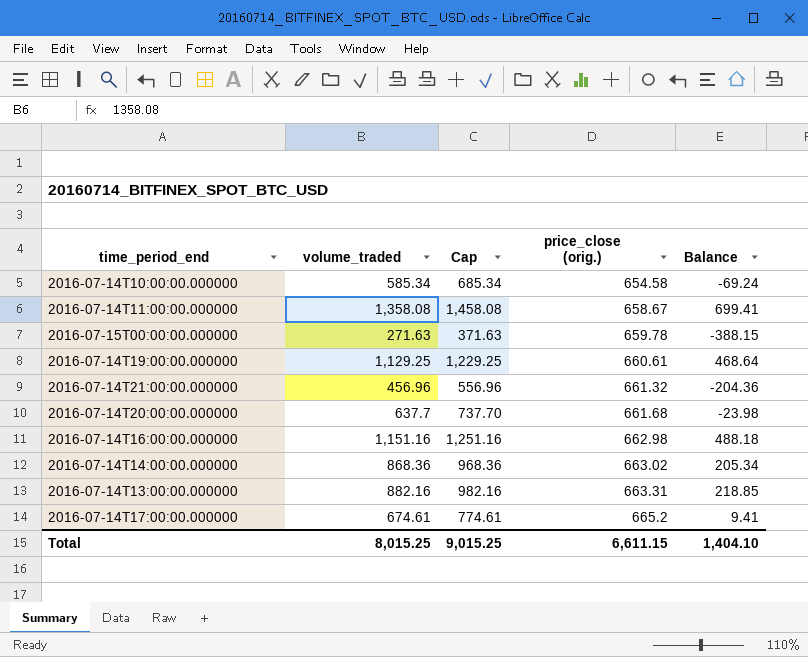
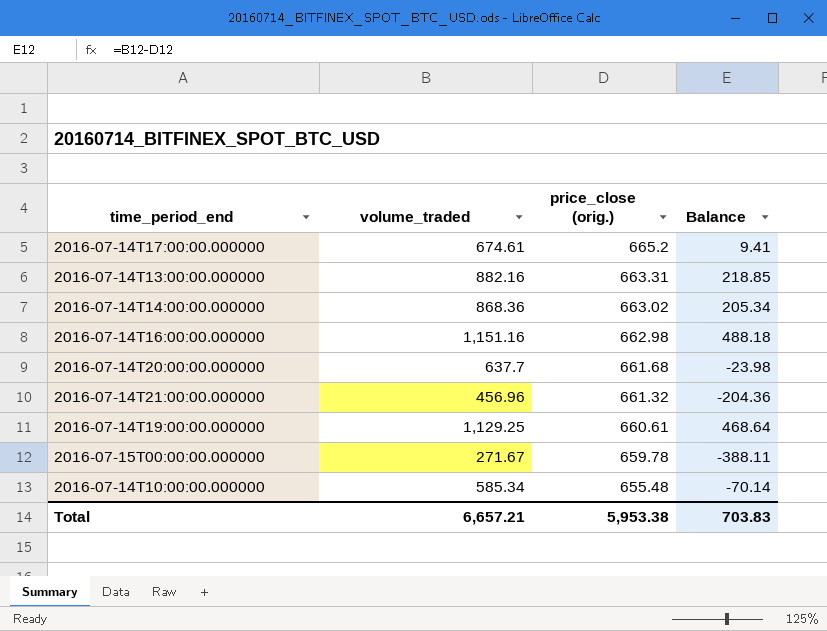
row order: price_close (orig.) ascending -> price_close (orig.) descending
column Cap | formula: [volume_traded] + 100 -> none
row 2016-07-14T11:00:00.000000: 1,358.08 | 1,458.08 | 658.67 | 699.41 -> none
2016-07-15T00:00:00.000000 | volume_traded: 271.63 -> 271.67
2016-07-15T00:00:00.000000 | Balance: -388.15 -> -388.11
2016-07-14T10:00:00.000000 | price_close (orig.): 654.58 -> 655.48
2016-07-14T10:00:00.000000 | Balance: -69.24 -> -70.14
Total | volume_traded: 8,015.25 -> 6,657.21
Total | price_close (orig.): 6,611.15 -> 5,953.38
Total | Balance: 1,404.10 -> 703.83

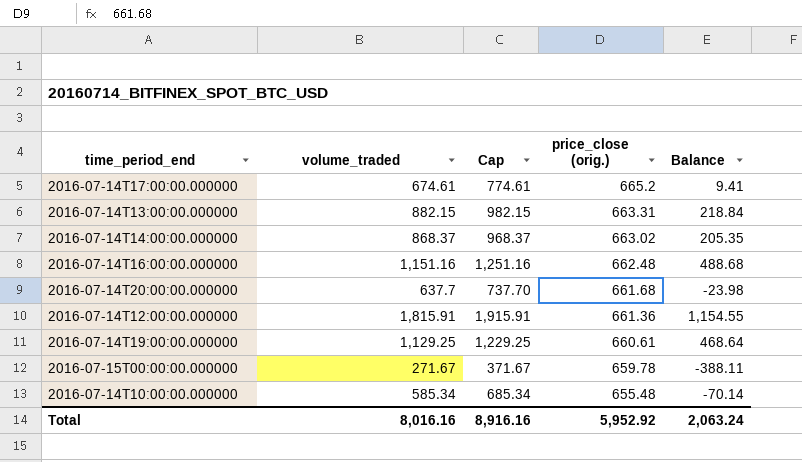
column Cap | formula: none -> [volume_traded] + 100
row 2016-07-14T21:00:00.000000: 456.96 | 661.32 | -204.36 -> none
2016-07-14T13:00:00.000000 | volume_traded: 882.16 -> 882.15
2016-07-14T13:00:00.000000 | Balance: 218.85 -> 218.84
2016-07-14T14:00:00.000000 | volume_traded: 868.36 -> 868.37
2016-07-14T14:00:00.000000 | Balance: 205.34 -> 205.35
2016-07-14T16:00:00.000000 | price_close (orig.): 662.98 -> 662.48
2016-07-14T16:00:00.000000 | Balance: 488.18 -> 488.68
row 2016-07-14T12:00:00.000000: none -> 1,815.91 | 1,915.91 | 661.36 | 1,154.55
Total | volume_traded: 6,657.21 -> 8,016.16
Total | price_close (orig.): 5,953.38 -> 5,952.92
Total | Balance: 703.83 -> 2,063.24

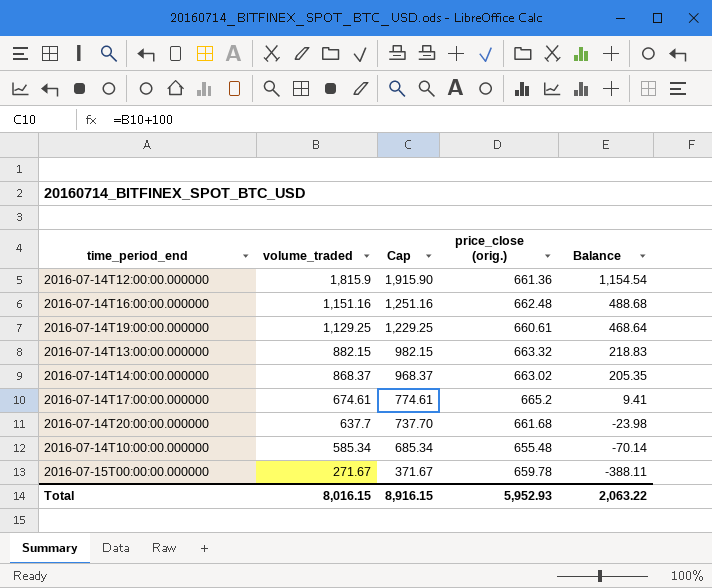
row order: price_close (orig.) descending -> volume_traded descending
2016-07-14T12:00:00.000000 | volume_traded: 1,815.91 -> 1,815.9
2016-07-14T12:00:00.000000 | Cap: 1,915.91 -> 1,915.90
2016-07-14T12:00:00.000000 | Balance: 1,154.55 -> 1,154.54
2016-07-14T13:00:00.000000 | price_close (orig.): 663.31 -> 663.32
2016-07-14T13:00:00.000000 | Balance: 218.84 -> 218.83
Total | volume_traded: 8,016.16 -> 8,016.15
Total | Cap: 8,916.16 -> 8,916.15
Total | price_close (orig.): 5,952.92 -> 5,952.93
Total | Balance: 2,063.24 -> 2,063.22

